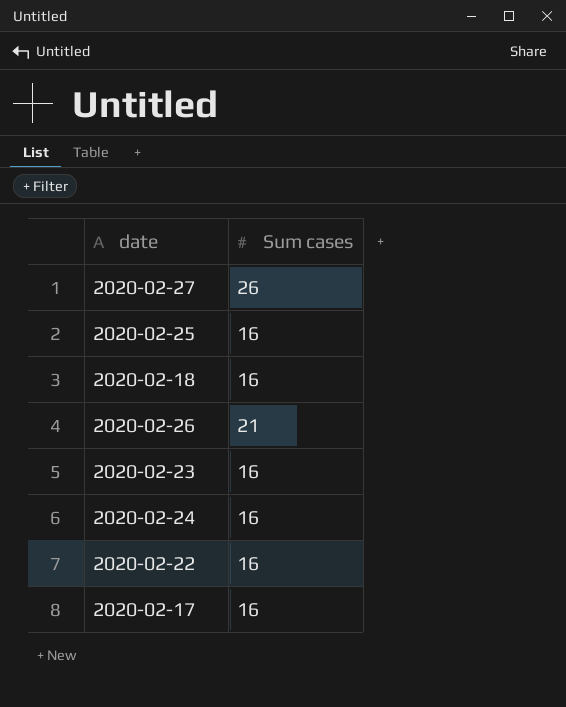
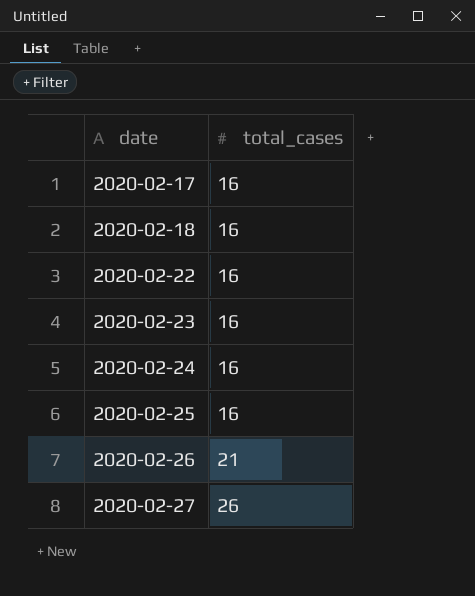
row order: none -> date ascending
column name: Sum cases -> total_cases

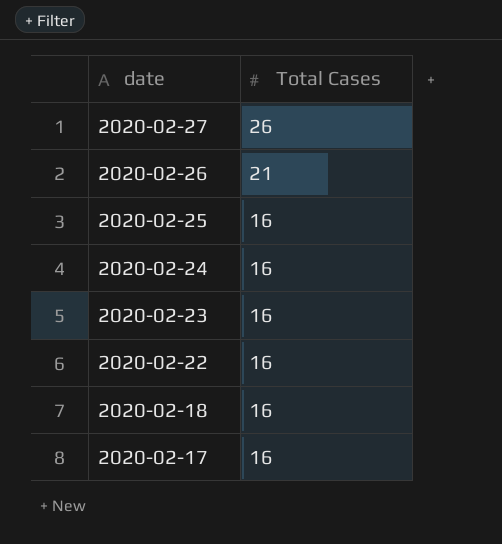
row order: date ascending -> date descending
column name: total_cases -> Total Cases

